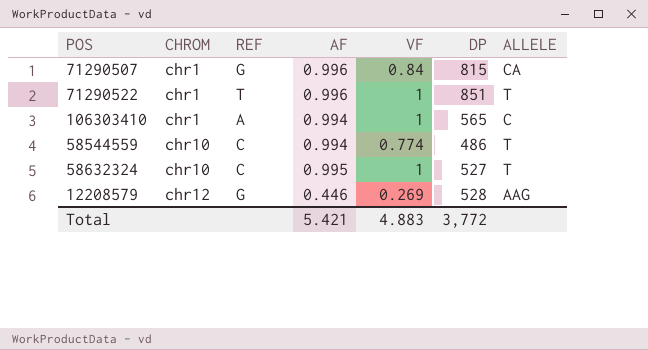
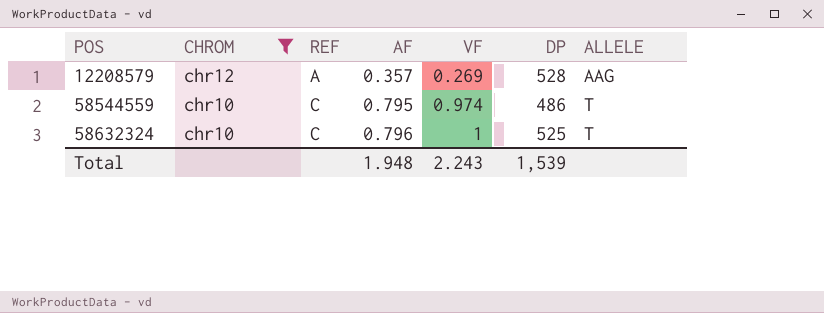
filter: none -> CHROM != chr1
row order: CHROM ascending -> POS ascending
12208579 | REF: G -> A
12208579 | AF: 0.446 -> 0.357
58544559 | AF: 0.994 -> 0.795
58544559 | VF: 0.774 -> 0.974
58632324 | AF: 0.995 -> 0.796
58632324 | DP: 527 -> 525
Total | AF: 5.421 -> 1.948
Total | VF: 4.883 -> 2.243
Total | DP: 3,772 -> 1,539

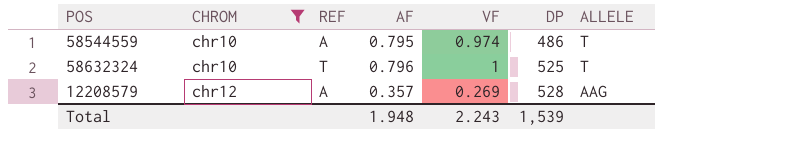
row order: POS ascending -> CHROM ascending
58544559 | REF: C -> A
58632324 | REF: C -> T

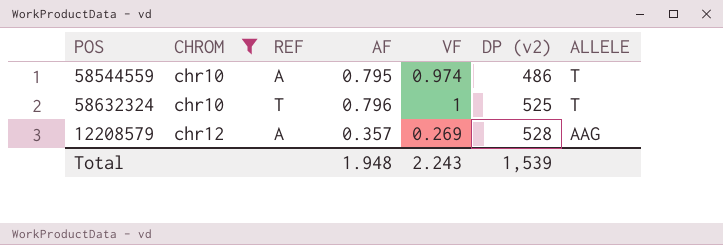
column name: DP -> DP (v2)

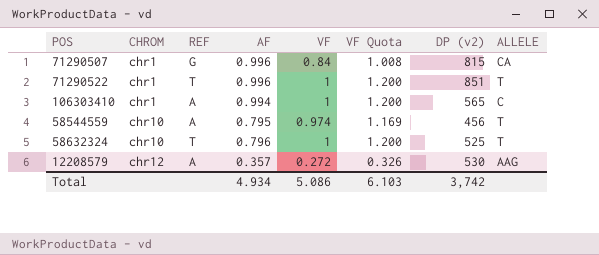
filter: CHROM != chr1 -> none
column VF Quota | formula: none -> [VF] * 1.2
58544559 | DP (v2): 486 -> 456
12208579 | VF: 0.269 -> 0.272
12208579 | DP (v2): 528 -> 530
Total | AF: 1.948 -> 4.934
Total | VF: 2.243 -> 5.086
Total | DP (v2): 1,539 -> 3,742

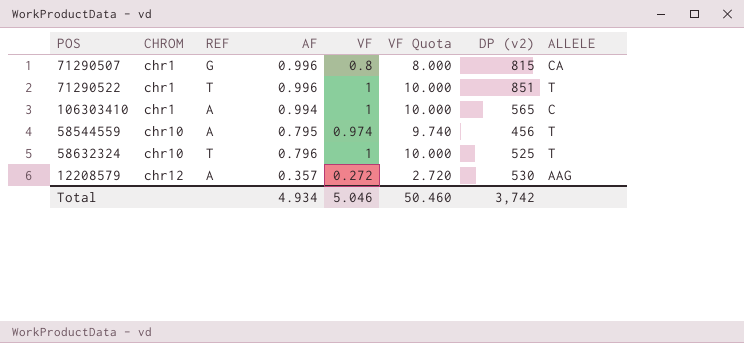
column VF Quota | formula: [VF] * 1.2 -> [VF] * 10
71290507 | VF: 0.84 -> 0.8
Total | VF: 5.086 -> 5.046
Total | VF Quota: 6.103 -> 50.460

